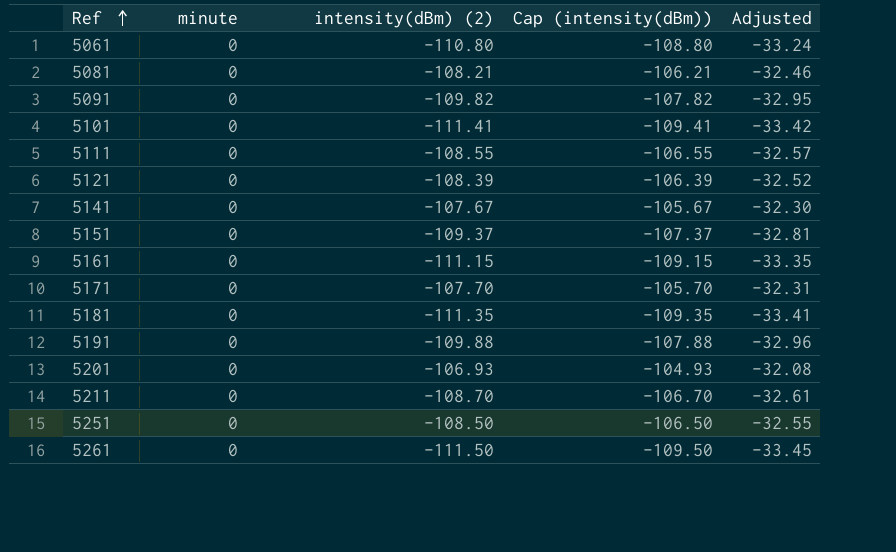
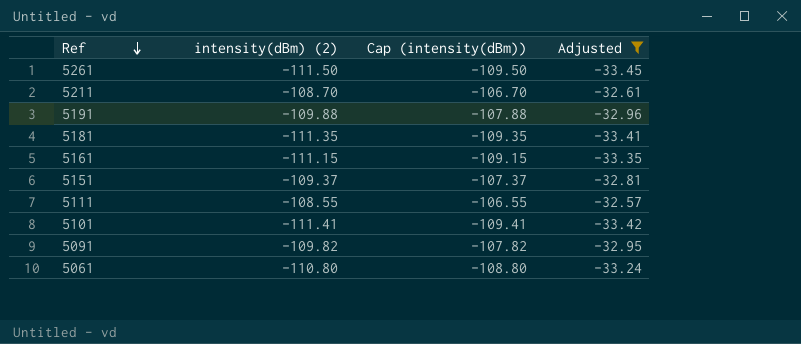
filter: none -> Adjusted <= -32.57
row order: Ref ascending -> Ref descending
column minute | position: 2 -> none

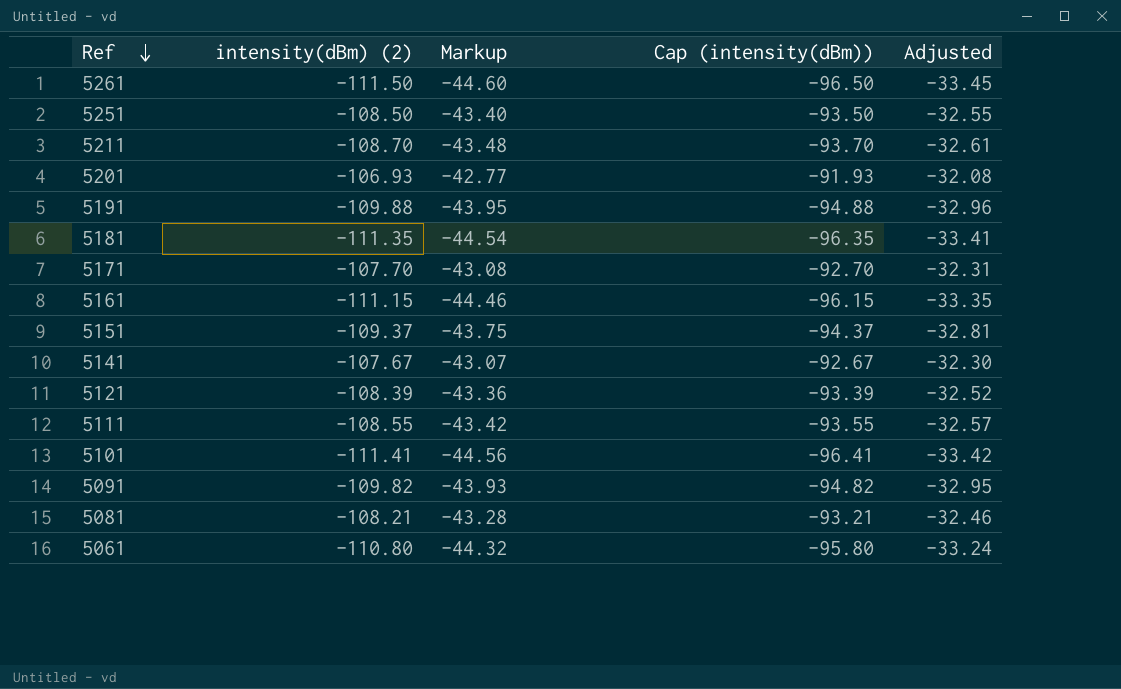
filter: Adjusted <= -32.57 -> none
column Markup | formula: none -> [intensity(dBm) (2)] * 0.4
column Cap (intensity(dBm)) | formula: [intensity(dBm) (2)] + 2 -> [intensity(dBm) (2)] + 15

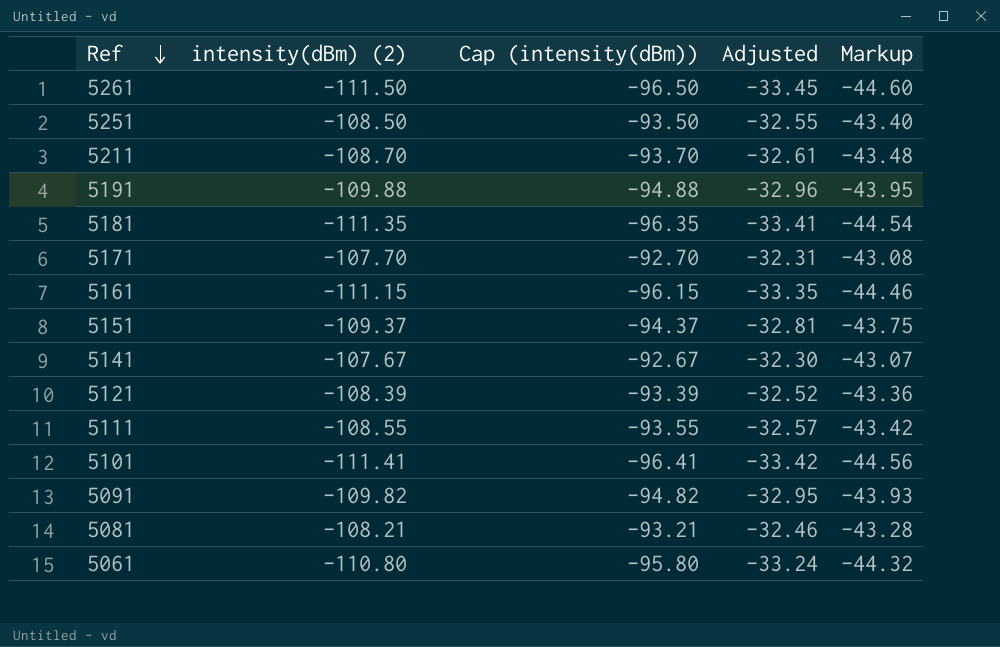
column Markup | position: 3 -> 5
row 5201: -106.93 | -42.77 | -91.93 | -32.08 -> none

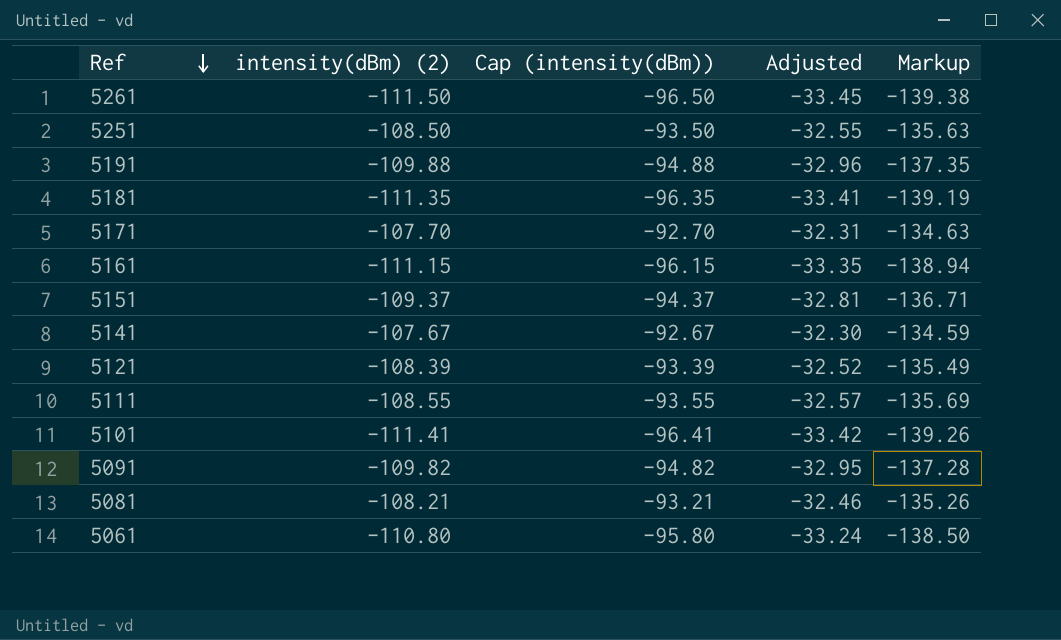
column Markup | formula: [intensity(dBm) (2)] * 0.4 -> [intensity(dBm) (2)] * 1.25
row 5211: -108.70 | -93.70 | -32.61 | -43.48 -> none

